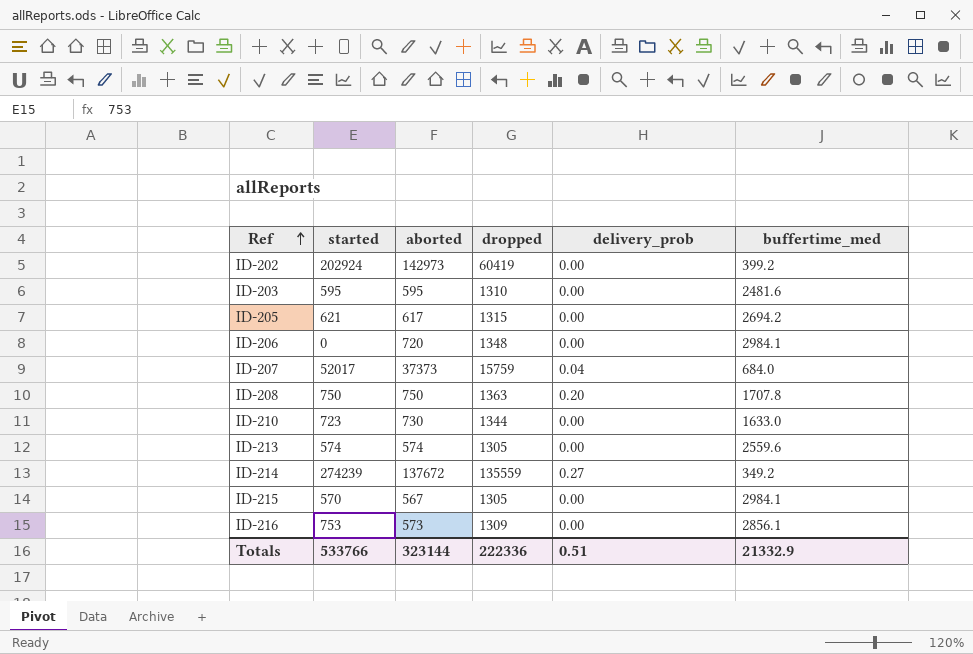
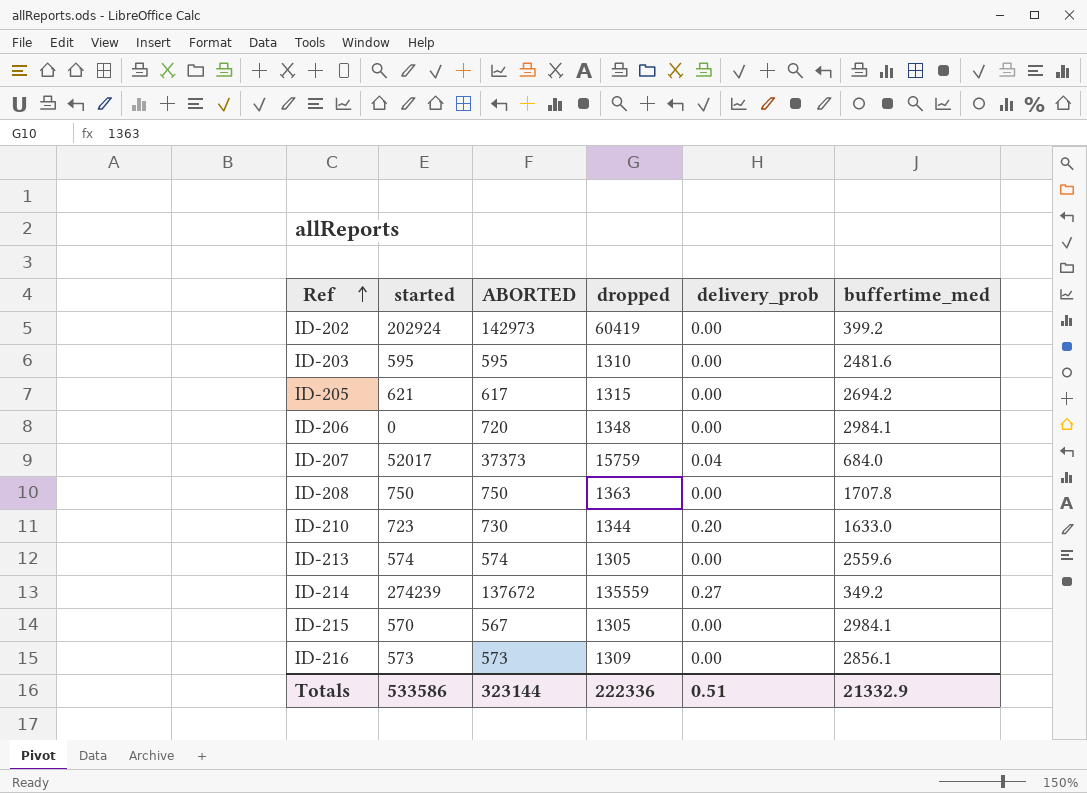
column name: aborted -> ABORTED
ID-208 | delivery_prob: 0.20 -> 0.00
ID-210 | delivery_prob: 0.00 -> 0.20
ID-216 | started: 753 -> 573
Totals | started: 533766 -> 533586

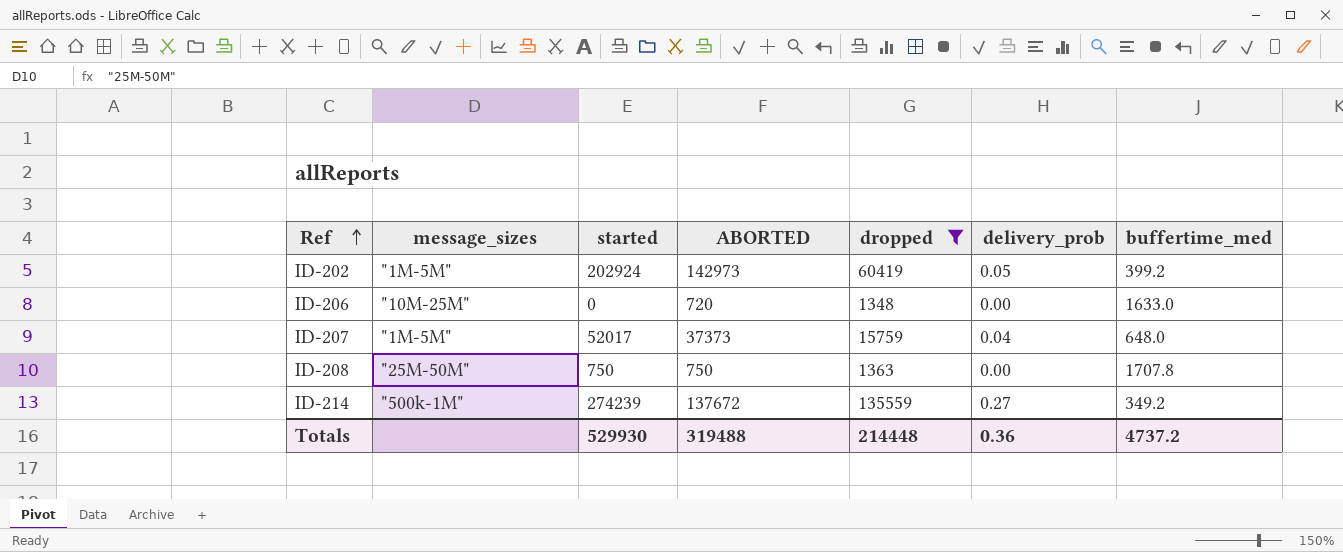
filter: none -> dropped >= 1348
column message_sizes | position: none -> 2
ID-202 | delivery_prob: 0.00 -> 0.05
ID-206 | buffertime_med: 2984.1 -> 1633.0
ID-207 | buffertime_med: 684.0 -> 648.0
Totals | started: 533586 -> 529930
Totals | ABORTED: 323144 -> 319488
Totals | dropped: 222336 -> 214448
Totals | delivery_prob: 0.51 -> 0.36
Totals | buffertime_med: 21332.9 -> 4737.2

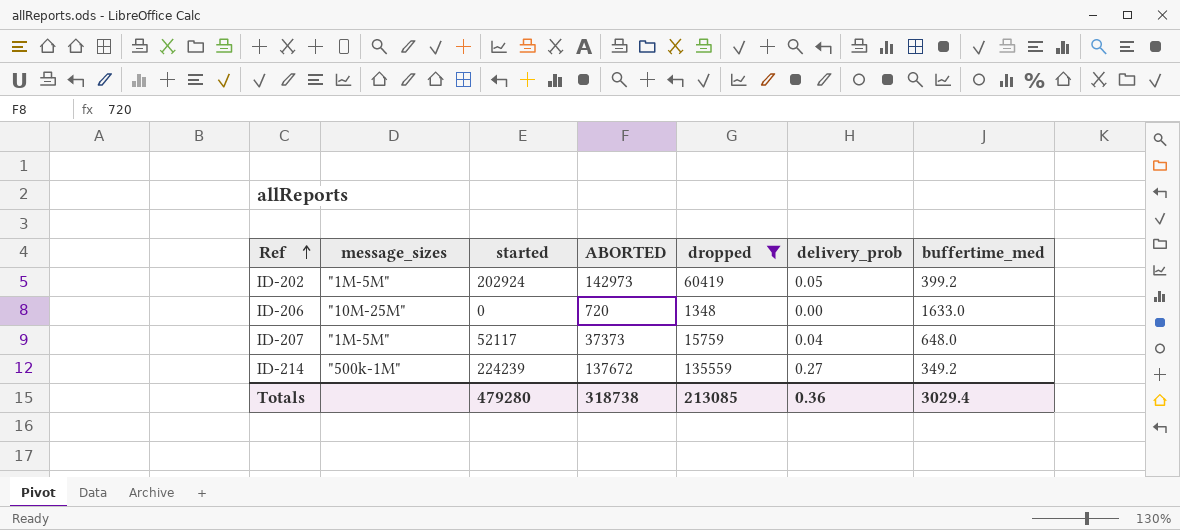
row ID-208: "25M-50M" | 750 | 750 | 1363 | 0.00 | 1707.8 -> none
ID-207 | started: 52017 -> 52117
ID-214 | started: 274239 -> 224239
Totals | started: 529930 -> 479280
Totals | ABORTED: 319488 -> 318738
Totals | dropped: 214448 -> 213085
Totals | buffertime_med: 4737.2 -> 3029.4

